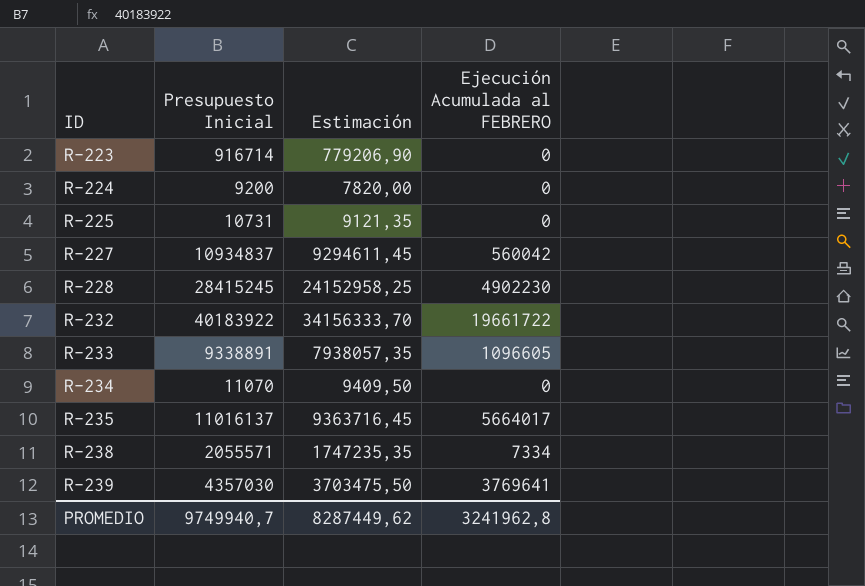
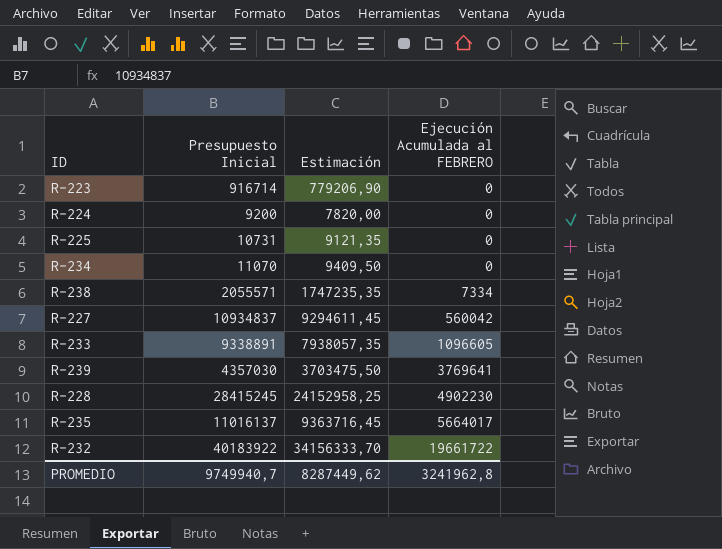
row order: ID ascending -> Ejecución Acumulada al FEBRERO ascending

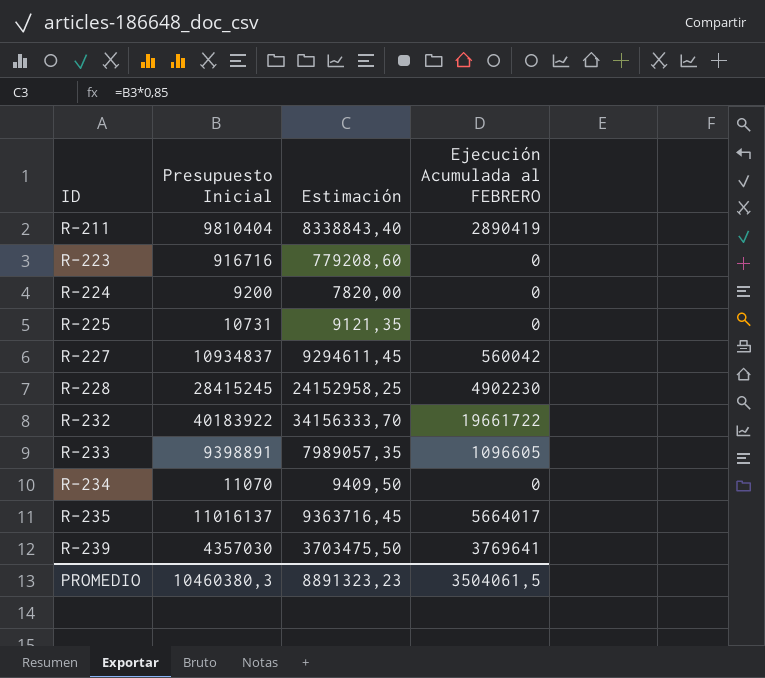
row order: Ejecución Acumulada al FEBRERO ascending -> ID ascending
row R-238: 2055571 | 1747235,35 | 7334 -> none
row R-211: none -> 9810404 | 8338843,40 | 2890419
R-223 | Presupuesto Inicial: 916714 -> 916716
R-223 | Estimación: 779206,90 -> 779208,60
R-233 | Presupuesto Inicial: 9338891 -> 9398891
R-233 | Estimación: 7938057,35 -> 7989057,35
PROMEDIO | Presupuesto Inicial: 9749940,7 -> 10460380,3
PROMEDIO | Estimación: 8287449,62 -> 8891323,23
PROMEDIO | Ejecución Acumulada al FEBRERO: 3241962,8 -> 3504061,5

